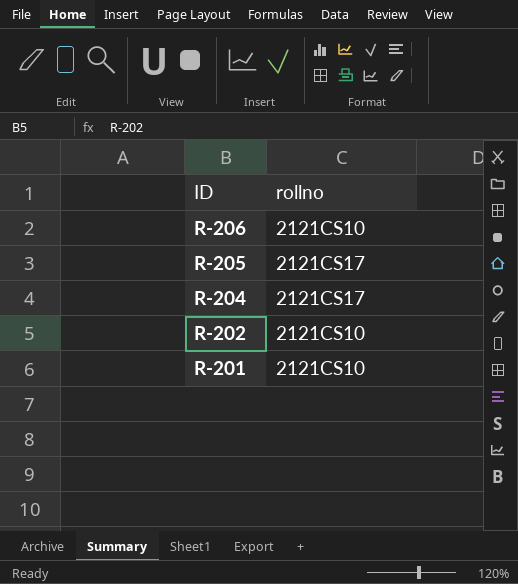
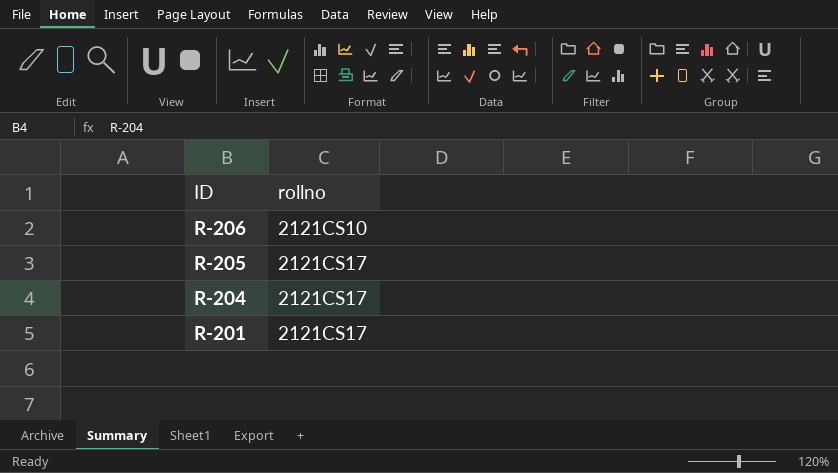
row R-202: 2121CS10 -> none
R-201 | rollno: 2121CS10 -> 2121CS17

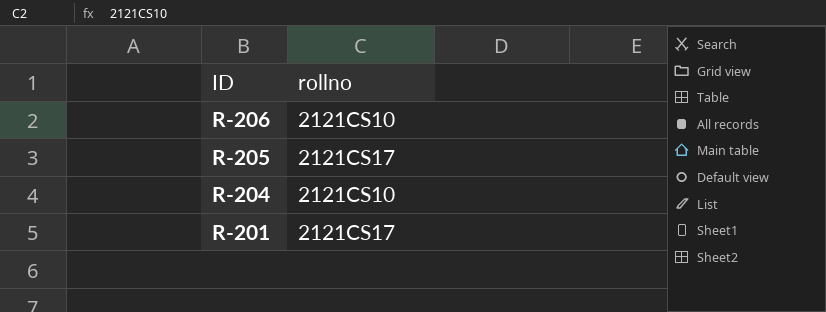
R-204 | rollno: 2121CS17 -> 2121CS10

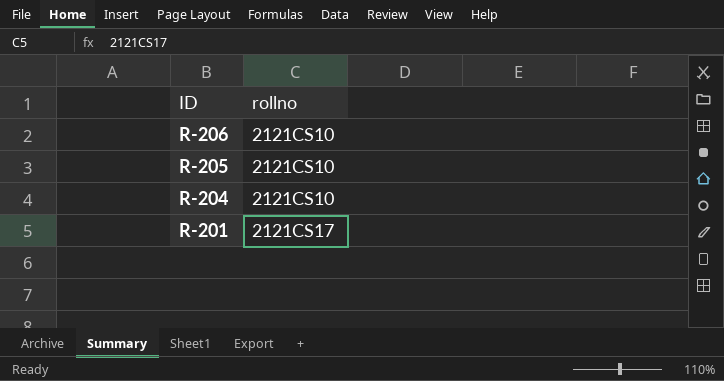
R-205 | rollno: 2121CS17 -> 2121CS10

